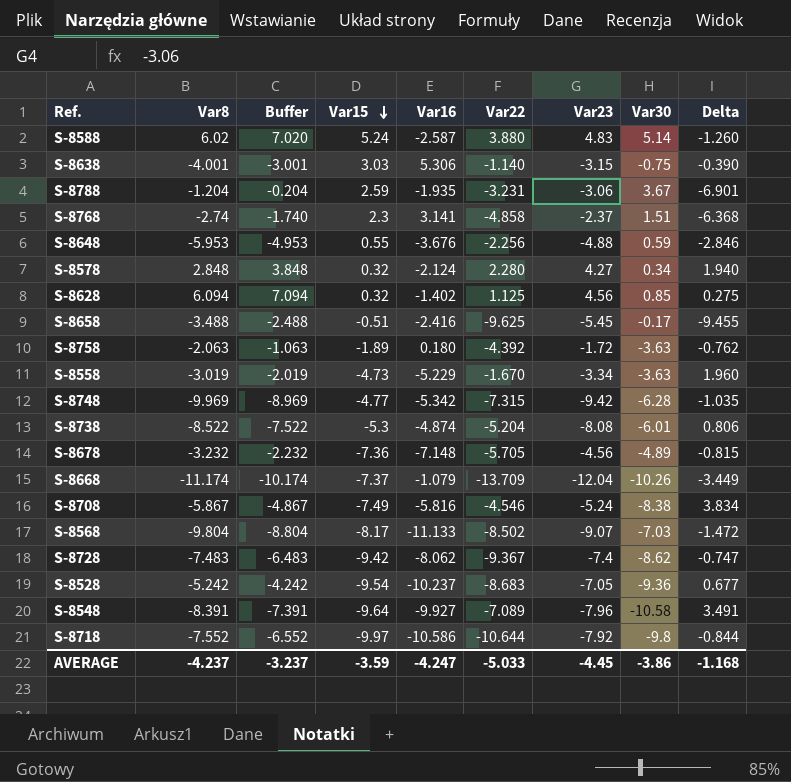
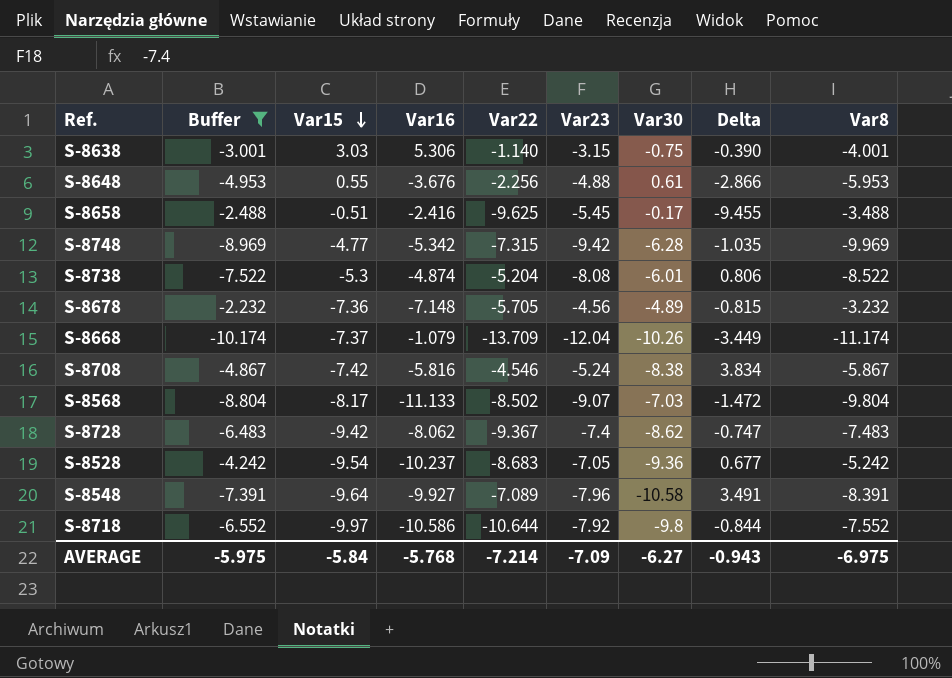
filter: none -> Buffer <= -2.232
column Var8 | position: 2 -> 9
S-8648 | Var30: 0.59 -> 0.61
S-8648 | Delta: -2.846 -> -2.866
S-8708 | Var15: -7.49 -> -7.42
AVERAGE | Buffer: -3.237 -> -5.975
AVERAGE | Var15: -3.59 -> -5.84
AVERAGE | Var16: -4.247 -> -5.768
AVERAGE | Var22: -5.033 -> -7.214
AVERAGE | Var23: -4.45 -> -7.09
AVERAGE | Var30: -3.86 -> -6.27
AVERAGE | Delta: -1.168 -> -0.943
AVERAGE | Var8: -4.237 -> -6.975

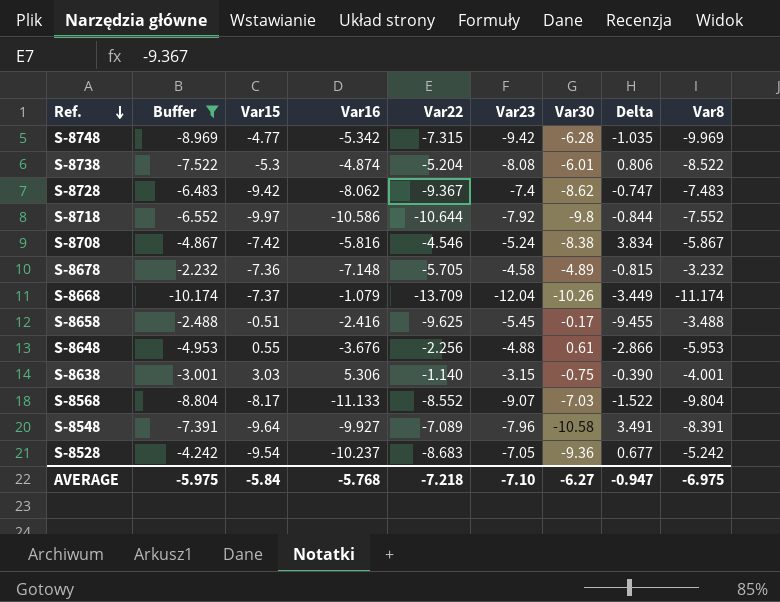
row order: Var15 descending -> Ref. descending
S-8678 | Var23: -4.56 -> -4.58
S-8568 | Var22: -8.502 -> -8.552
S-8568 | Delta: -1.472 -> -1.522
AVERAGE | Var22: -7.214 -> -7.218
AVERAGE | Var23: -7.09 -> -7.10
AVERAGE | Delta: -0.943 -> -0.947

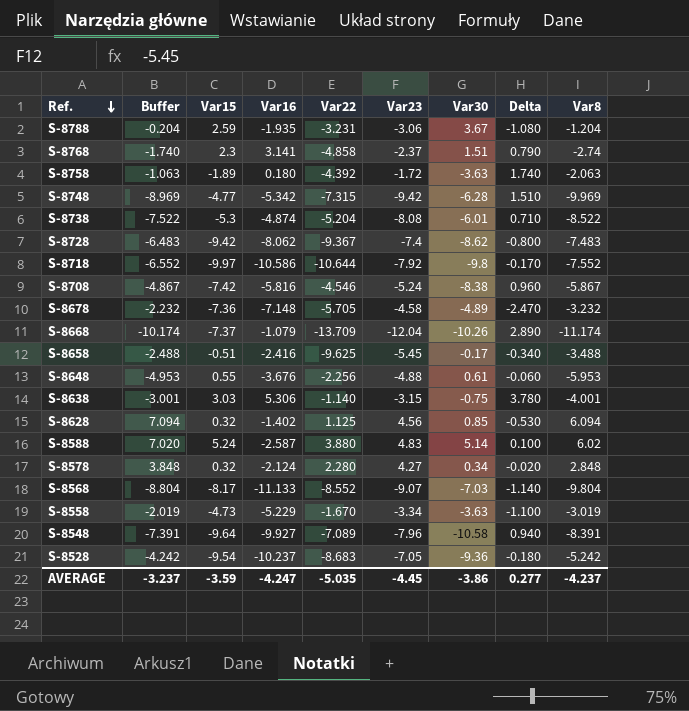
filter: Buffer <= -2.232 -> none
column Delta | formula: [Var22] - [Var30] -> [Var15] - [Var30]
AVERAGE | Buffer: -5.975 -> -3.237
AVERAGE | Var15: -5.84 -> -3.59
AVERAGE | Var16: -5.768 -> -4.247
AVERAGE | Var22: -7.218 -> -5.035
AVERAGE | Var23: -7.10 -> -4.45
AVERAGE | Var30: -6.27 -> -3.86
AVERAGE | Delta: -0.947 -> 0.277
AVERAGE | Var8: -6.975 -> -4.237

